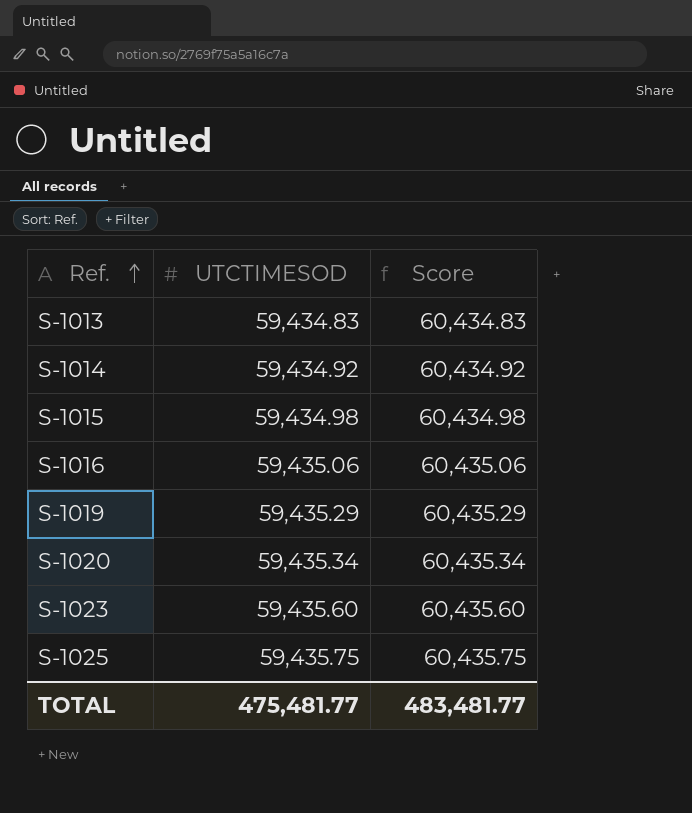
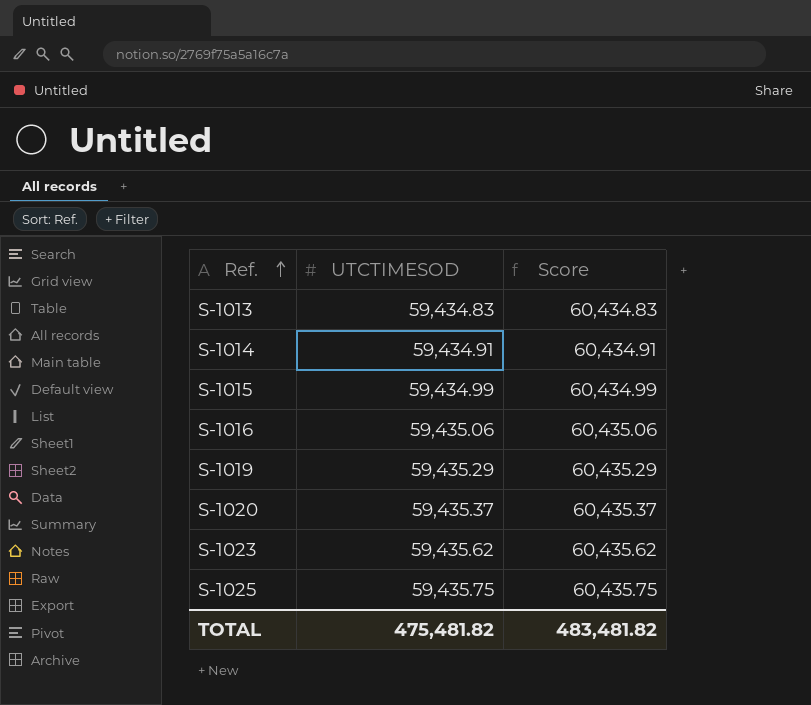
S-1014 | UTCTIMESOD: 59,434.92 -> 59,434.91
S-1014 | Score: 60,434.92 -> 60,434.91
S-1015 | UTCTIMESOD: 59,434.98 -> 59,434.99
S-1015 | Score: 60,434.98 -> 60,434.99
S-1020 | UTCTIMESOD: 59,435.34 -> 59,435.37
S-1020 | Score: 60,435.34 -> 60,435.37
S-1023 | UTCTIMESOD: 59,435.60 -> 59,435.62
S-1023 | Score: 60,435.60 -> 60,435.62
TOTAL | UTCTIMESOD: 475,481.77 -> 475,481.82
TOTAL | Score: 483,481.77 -> 483,481.82

